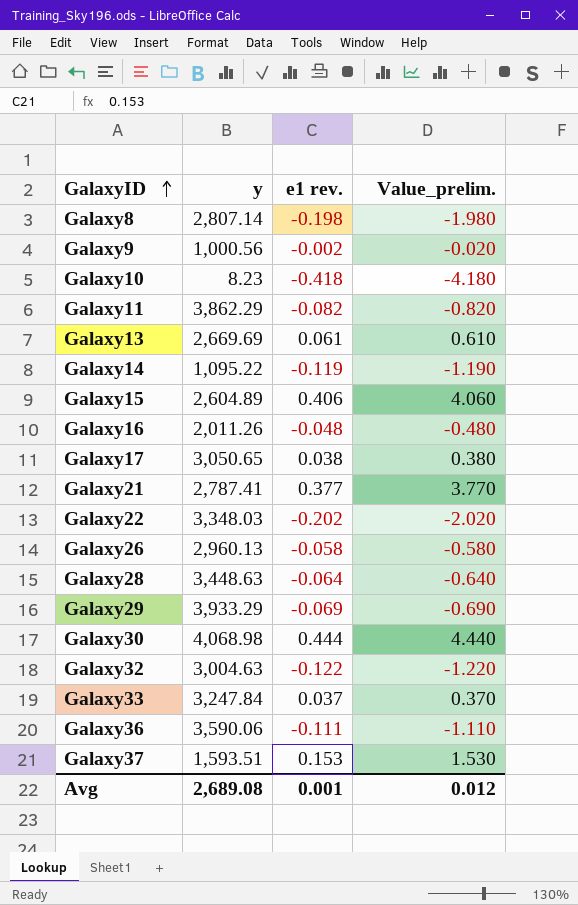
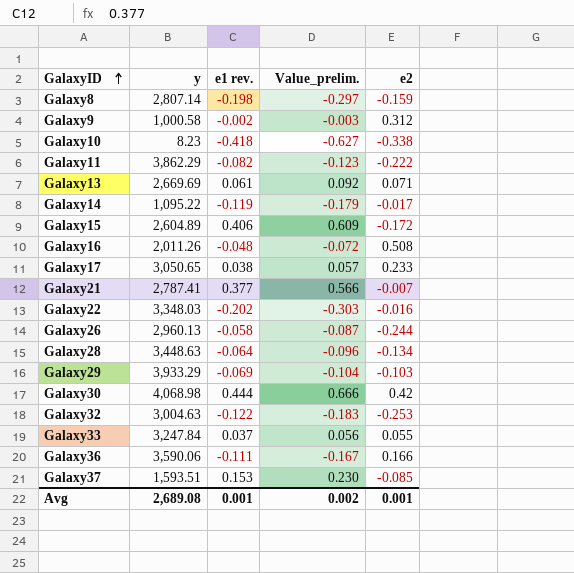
column Value_prelim. | formula: [e1 rev.] * 10 -> [e1 rev.] * 1.5
column e2 | position: none -> 5
Galaxy9 | y: 1,000.56 -> 1,000.58
Avg | Value_prelim.: 0.012 -> 0.002

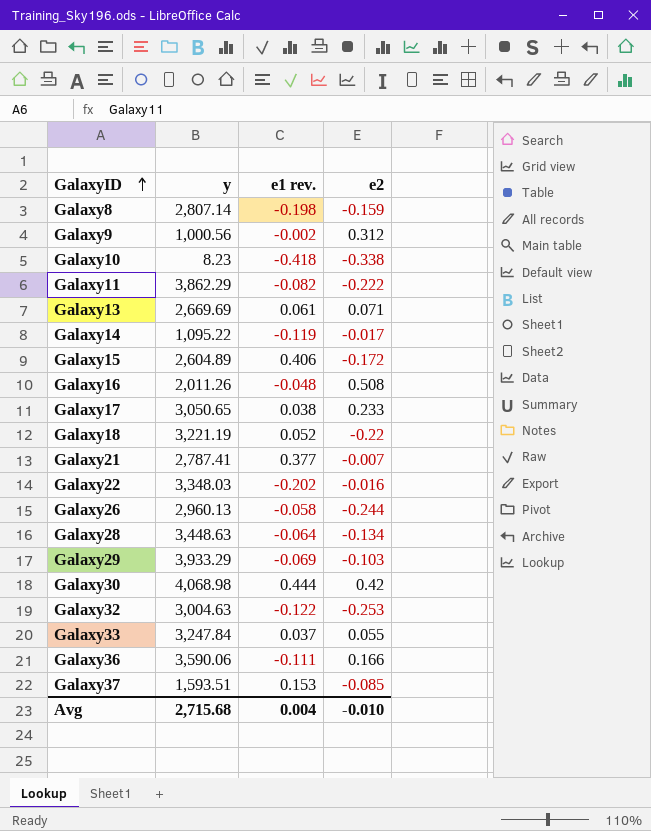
column Value_prelim. | formula: [e1 rev.] * 1.5 -> none
Galaxy9 | y: 1,000.58 -> 1,000.56
row Galaxy18: none -> 3,221.19 | 0.052 | -0.22
Avg | y: 2,689.08 -> 2,715.68
Avg | e1 rev.: 0.001 -> 0.004
Avg | e2: 0.001 -> -0.010

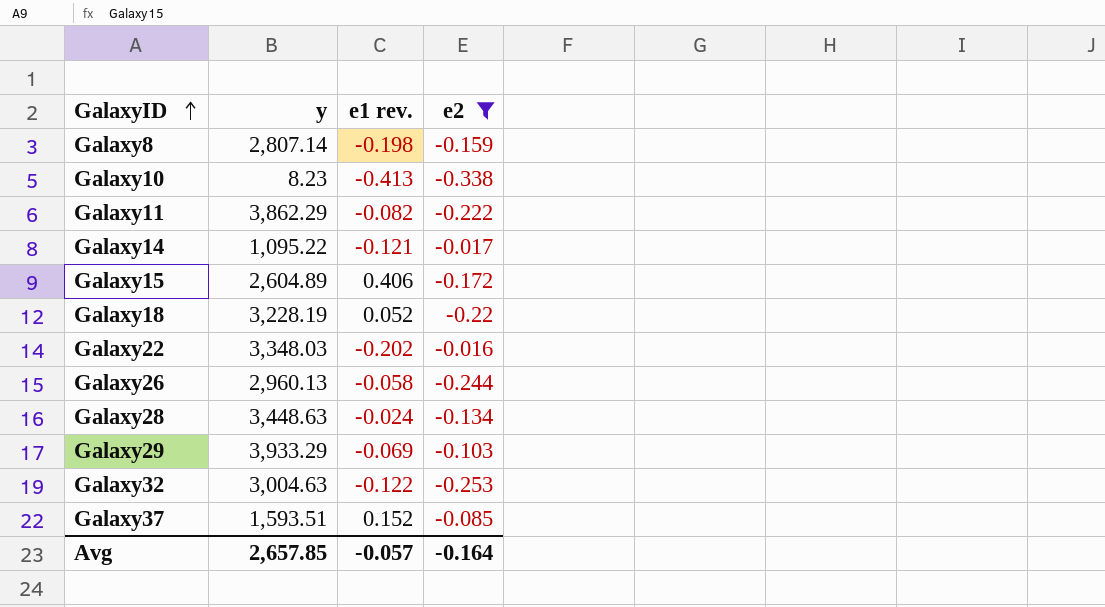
filter: none -> e2 <= -0.016
Galaxy10 | e1 rev.: -0.418 -> -0.413
Galaxy14 | e1 rev.: -0.119 -> -0.121
Galaxy18 | y: 3,221.19 -> 3,228.19
Galaxy28 | e1 rev.: -0.064 -> -0.024
Galaxy37 | e1 rev.: 0.153 -> 0.152
Avg | y: 2,715.68 -> 2,657.85
Avg | e1 rev.: 0.004 -> -0.057
Avg | e2: -0.010 -> -0.164

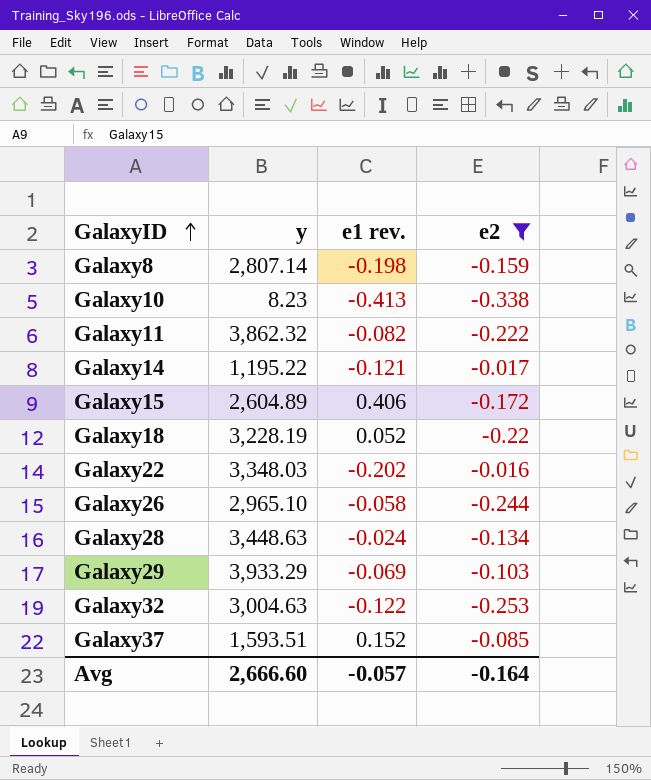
Galaxy11 | y: 3,862.29 -> 3,862.32
Galaxy14 | y: 1,095.22 -> 1,195.22
Galaxy26 | y: 2,960.13 -> 2,965.10
Avg | y: 2,657.85 -> 2,666.60

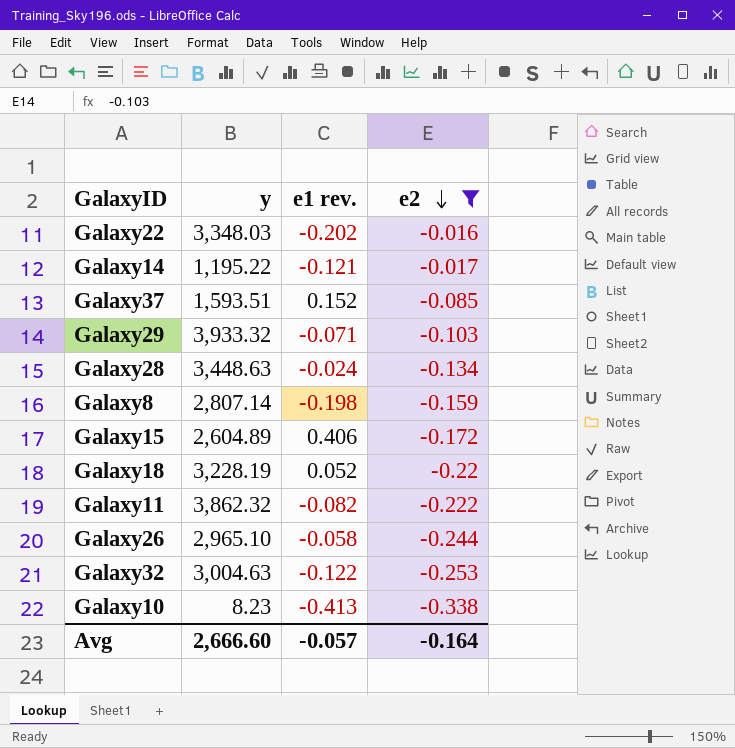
row order: GalaxyID ascending -> e2 descending
Galaxy29 | y: 3,933.29 -> 3,933.32
Galaxy29 | e1 rev.: -0.069 -> -0.071

